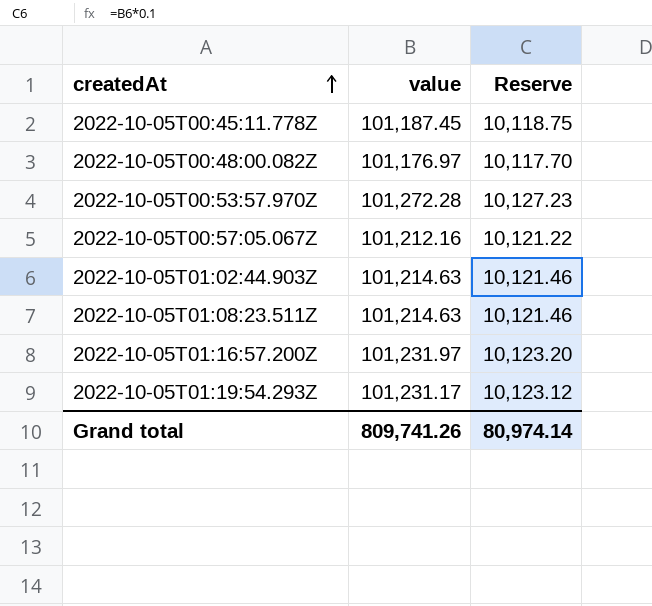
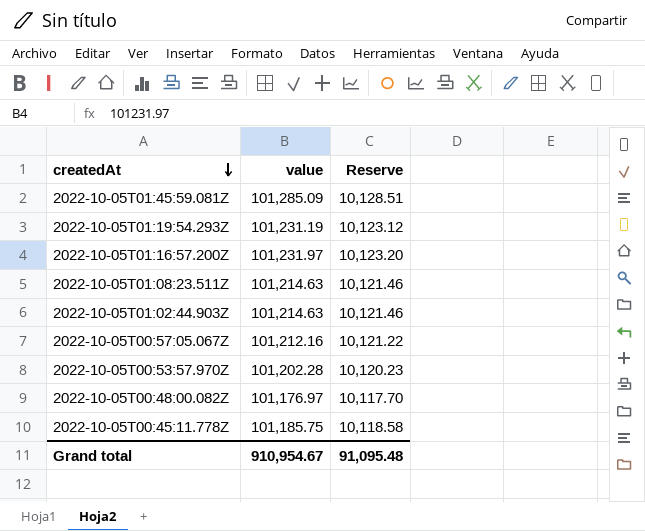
row order: createdAt ascending -> createdAt descending
row 2022-10-05T01:45:59.081Z: none -> 101,285.09 | 10,128.51
2022-10-05T01:19:54.293Z | value: 101,231.17 -> 101,231.19
2022-10-05T00:53:57.970Z | value: 101,272.28 -> 101,202.28
2022-10-05T00:53:57.970Z | Reserve: 10,127.23 -> 10,120.23
2022-10-05T00:45:11.778Z | value: 101,187.45 -> 101,185.75
2022-10-05T00:45:11.778Z | Reserve: 10,118.75 -> 10,118.58
Grand total | value: 809,741.26 -> 910,954.67
Grand total | Reserve: 80,974.14 -> 91,095.48

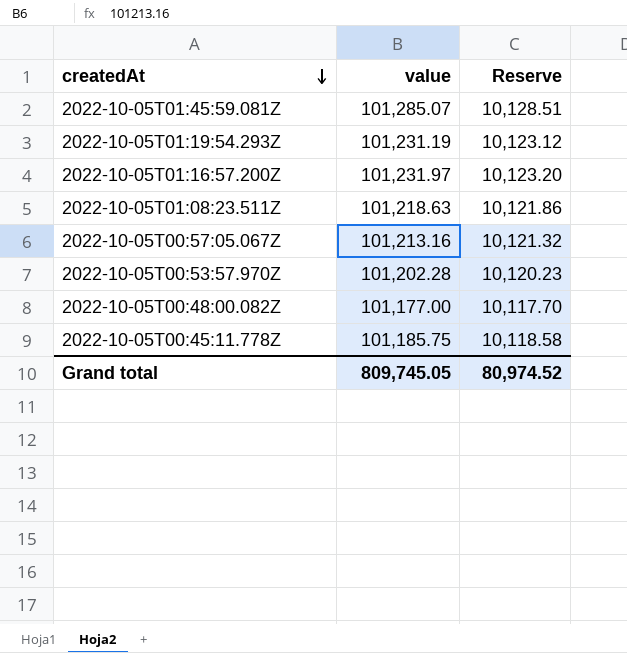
row 2022-10-05T01:02:44.903Z: 101,214.63 | 10,121.46 -> none
2022-10-05T01:45:59.081Z | value: 101,285.09 -> 101,285.07
2022-10-05T01:08:23.511Z | value: 101,214.63 -> 101,218.63
2022-10-05T01:08:23.511Z | Reserve: 10,121.46 -> 10,121.86
2022-10-05T00:57:05.067Z | value: 101,212.16 -> 101,213.16
2022-10-05T00:57:05.067Z | Reserve: 10,121.22 -> 10,121.32
2022-10-05T00:48:00.082Z | value: 101,176.97 -> 101,177.00
Grand total | value: 910,954.67 -> 809,745.05
Grand total | Reserve: 91,095.48 -> 80,974.52

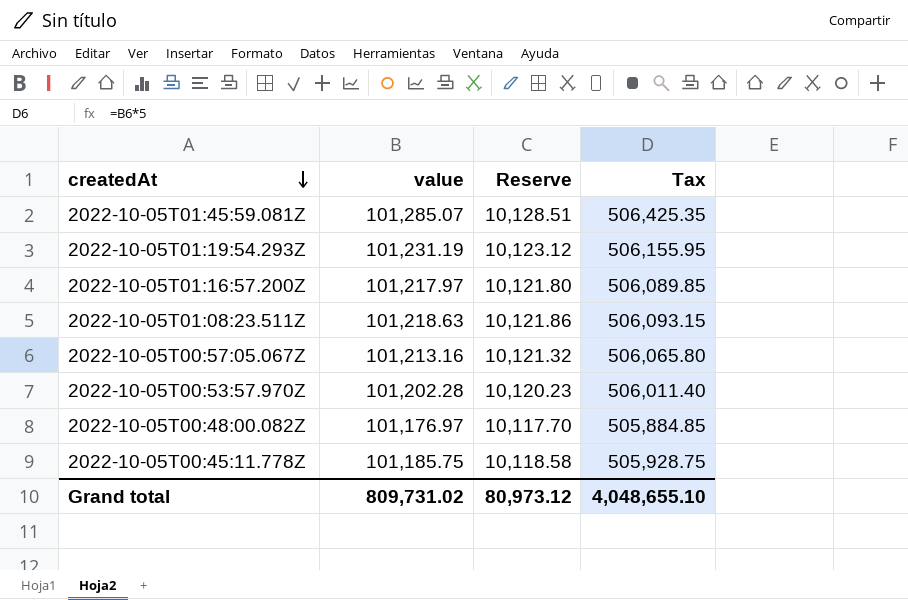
column Tax | formula: none -> [value] * 5
2022-10-05T01:16:57.200Z | value: 101,231.97 -> 101,217.97
2022-10-05T01:16:57.200Z | Reserve: 10,123.20 -> 10,121.80
2022-10-05T00:48:00.082Z | value: 101,177.00 -> 101,176.97
Grand total | value: 809,745.05 -> 809,731.02
Grand total | Reserve: 80,974.52 -> 80,973.12

